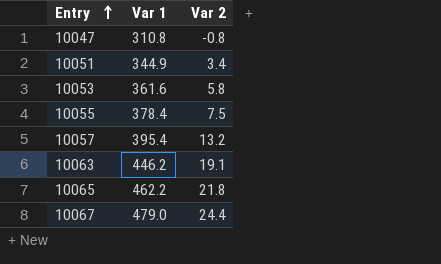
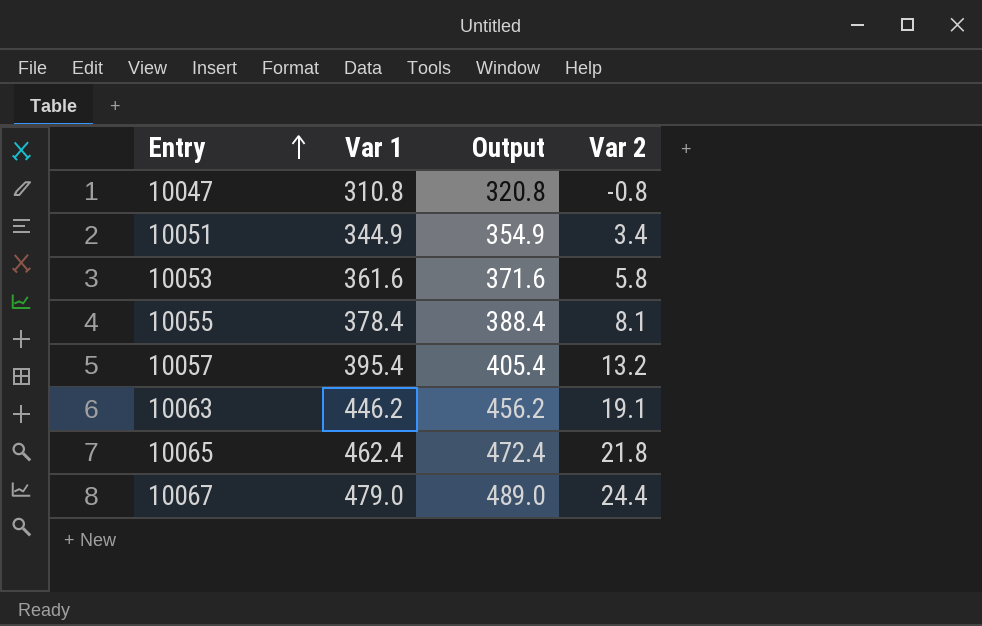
column Output | formula: none -> [Var 1] + 10
10055 | Var 2: 7.5 -> 8.1
10065 | Var 1: 462.2 -> 462.4

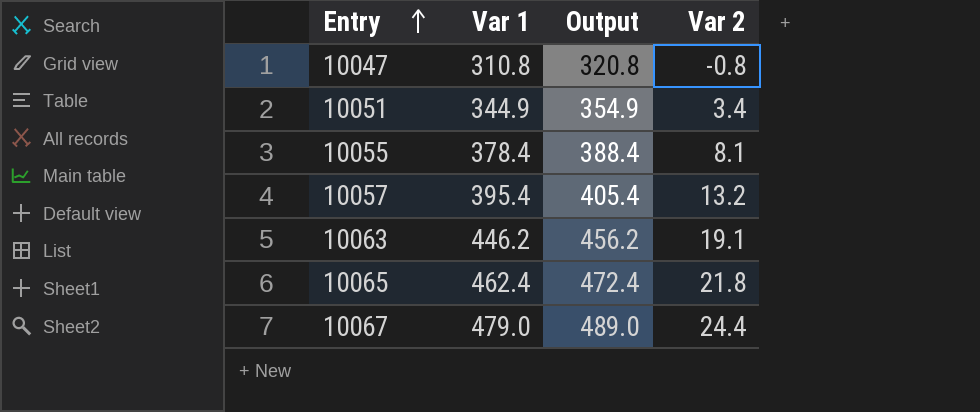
row 10053: 361.6 | 371.6 | 5.8 -> none

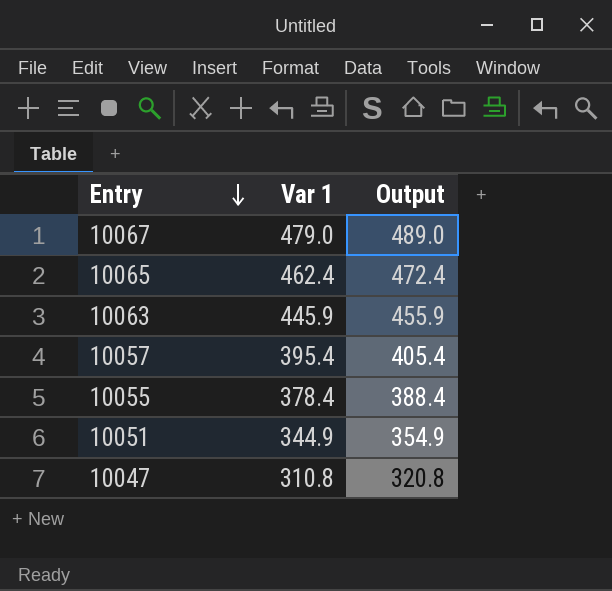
row order: Entry ascending -> Entry descending
column Var 2 | position: 4 -> none
10063 | Var 1: 446.2 -> 445.9
10063 | Output: 456.2 -> 455.9

